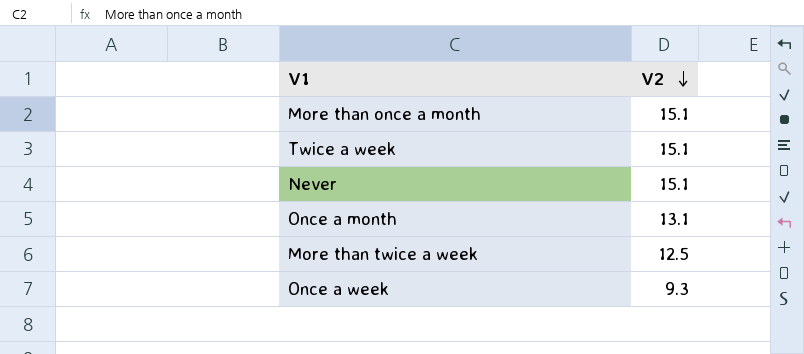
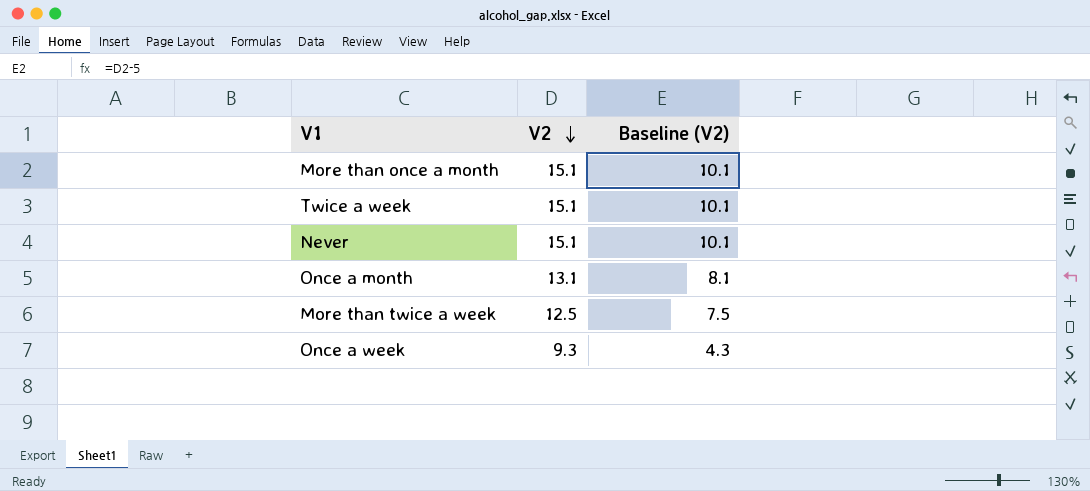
column Baseline (V2) | formula: none -> [V2] - 5

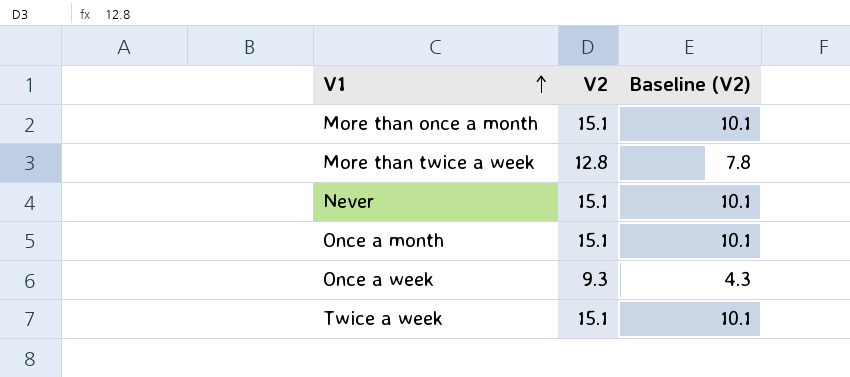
row order: V2 descending -> V1 ascending
More than twice a week | V2: 12.5 -> 12.8
More than twice a week | Baseline (V2): 7.5 -> 7.8
Once a month | V2: 13.1 -> 15.1
Once a month | Baseline (V2): 8.1 -> 10.1

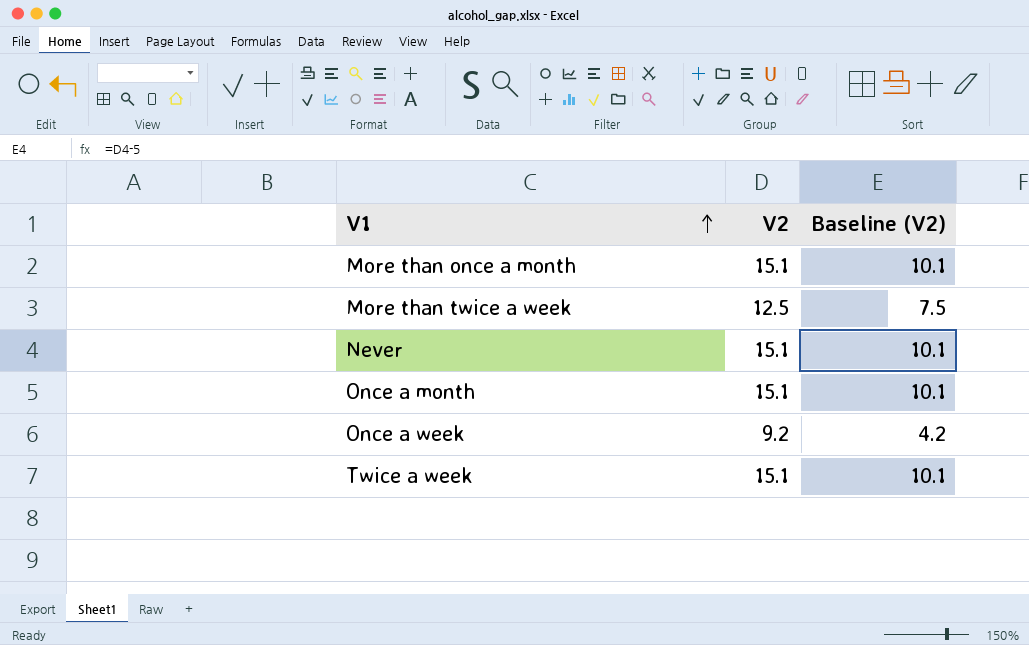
More than twice a week | V2: 12.8 -> 12.5
More than twice a week | Baseline (V2): 7.8 -> 7.5
Once a week | V2: 9.3 -> 9.2
Once a week | Baseline (V2): 4.3 -> 4.2

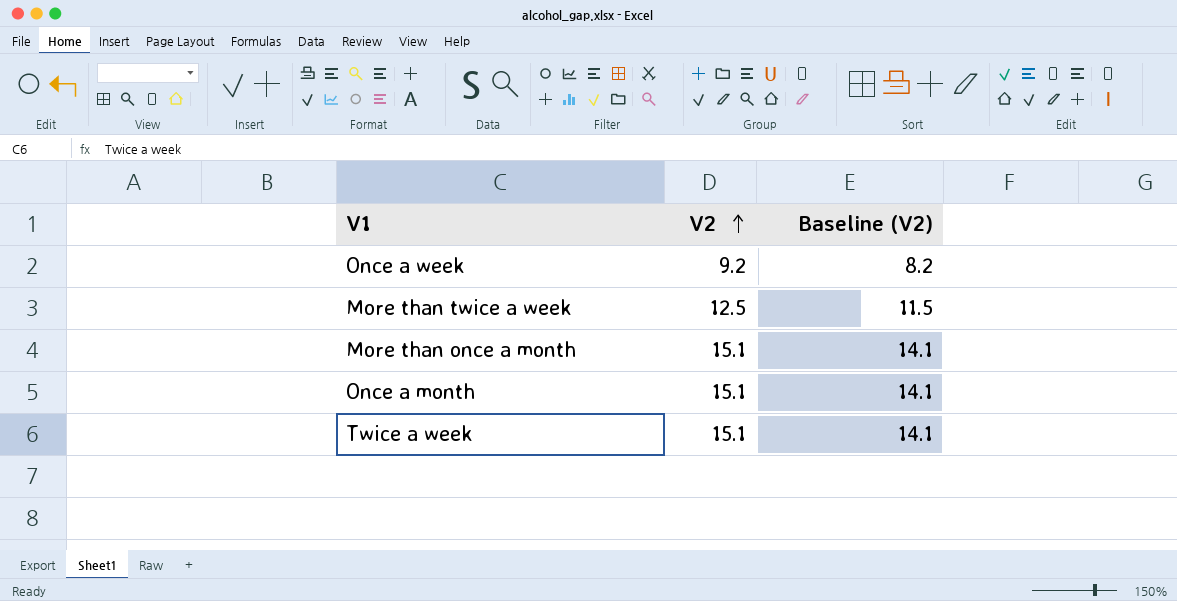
row order: V1 ascending -> V2 ascending
column Baseline (V2) | formula: [V2] - 5 -> [V2] - 1
row Never: 15.1 | 10.1 -> none

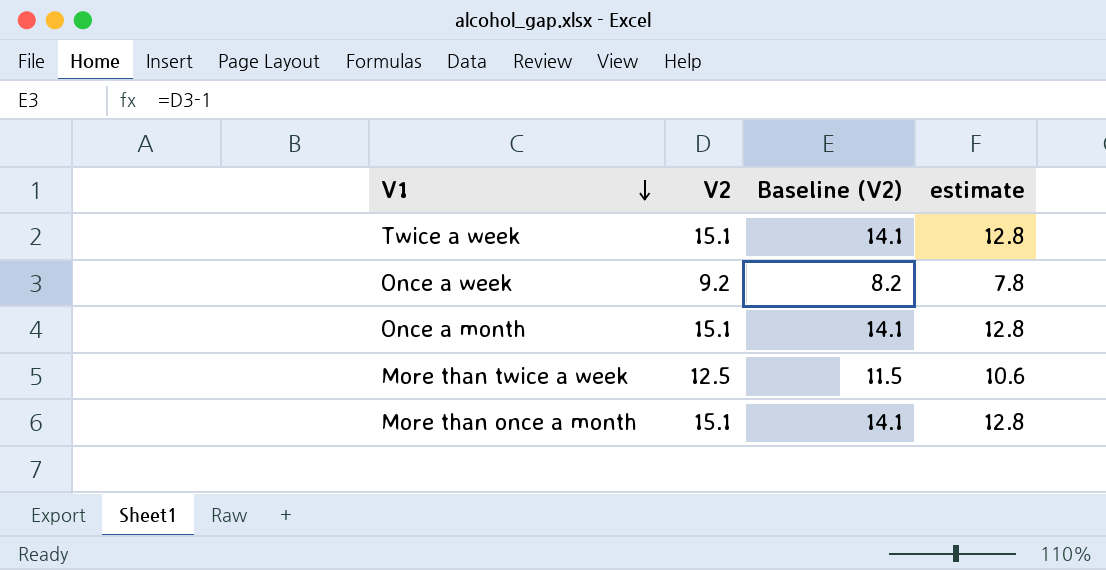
row order: V2 ascending -> V1 descending
column estimate | formula: none -> [V2] * 0.85

